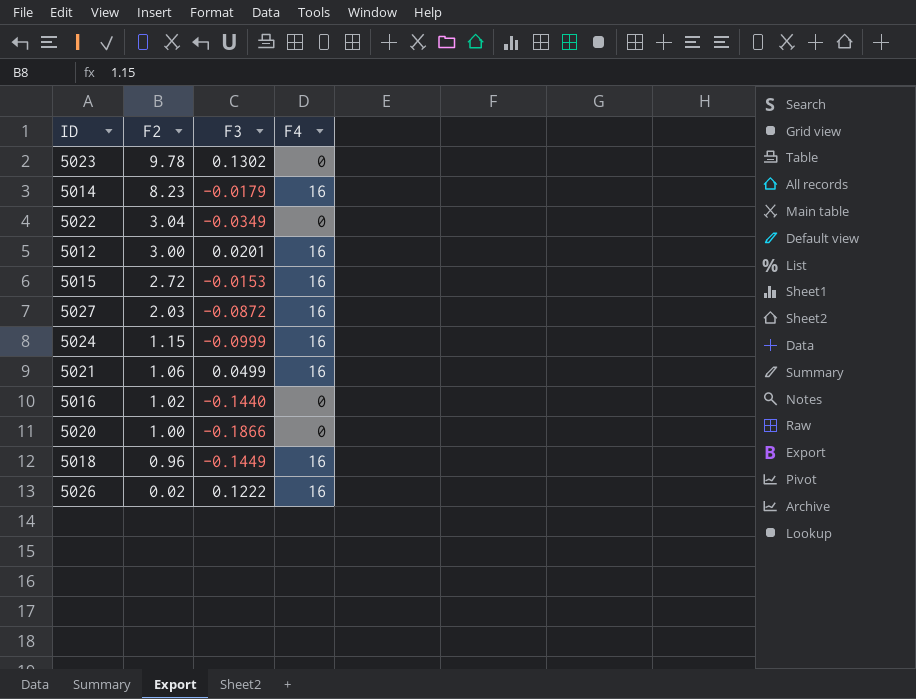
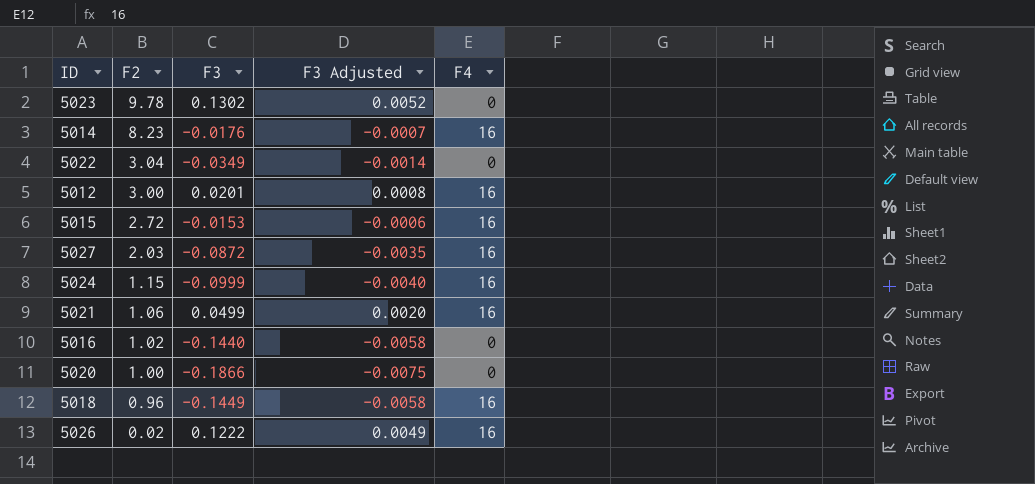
column F3 Adjusted | formula: none -> [F3] * 0.04
5014 | F3: -0.0179 -> -0.0176

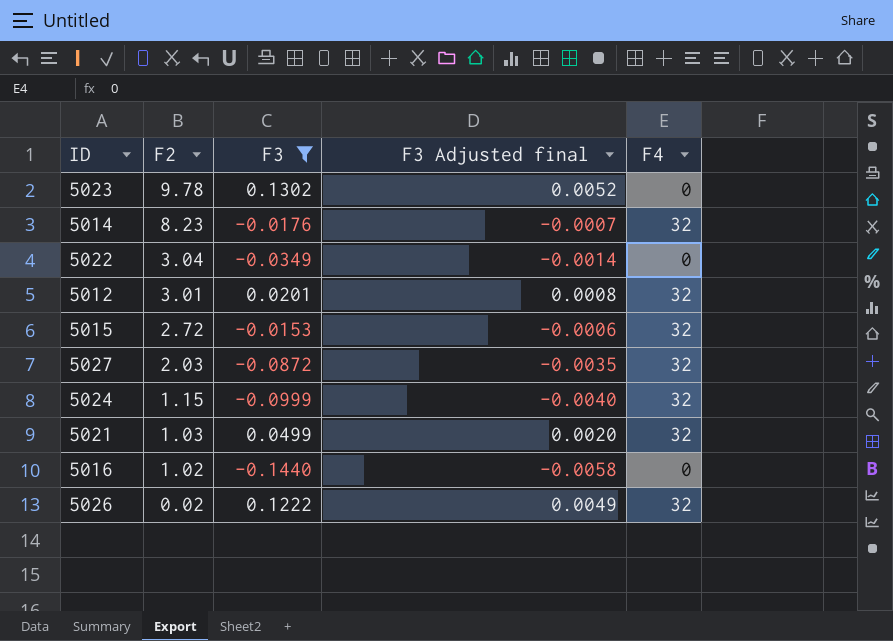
filter: none -> F3 >= -0.1440
column name: F3 Adjusted -> F3 Adjusted final
5014 | F4: 16 -> 32
5012 | F2: 3.00 -> 3.01
5012 | F4: 16 -> 32
5015 | F4: 16 -> 32
5027 | F4: 16 -> 32
5024 | F4: 16 -> 32
5021 | F2: 1.06 -> 1.03
5021 | F4: 16 -> 32
5026 | F4: 16 -> 32

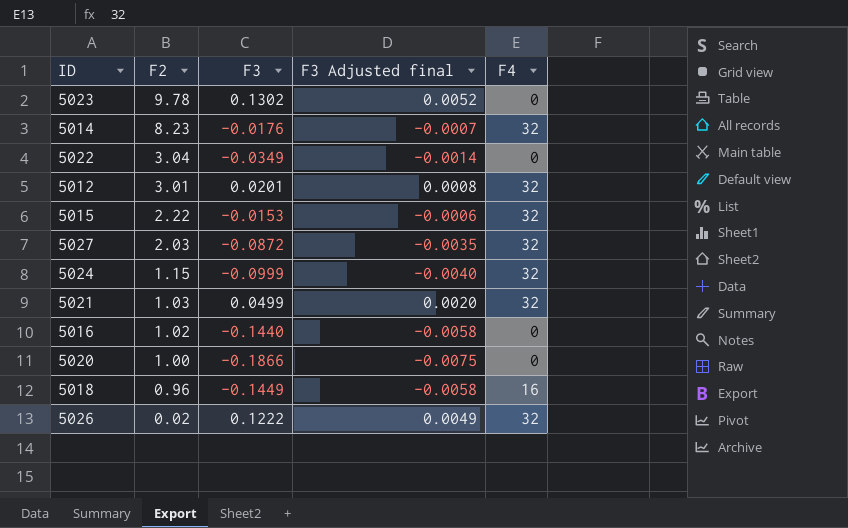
filter: F3 >= -0.1440 -> none
5015 | F2: 2.72 -> 2.22

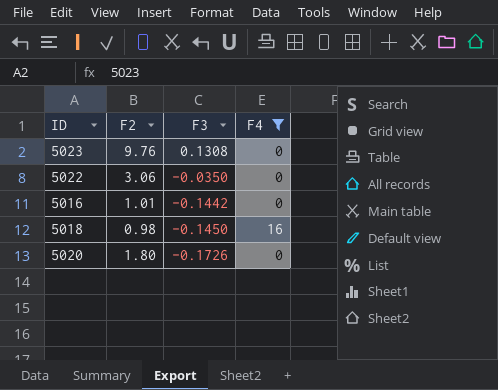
filter: none -> F4 != 32
row order: F2 descending -> F3 descending
column F3 Adjusted final | formula: [F3] * 0.04 -> none
5023 | F2: 9.78 -> 9.76
5023 | F3: 0.1302 -> 0.1308
5022 | F2: 3.04 -> 3.06
5022 | F3: -0.0349 -> -0.0350
5016 | F2: 1.02 -> 1.01
5016 | F3: -0.1440 -> -0.1442
5018 | F2: 0.96 -> 0.98
5018 | F3: -0.1449 -> -0.1450
5020 | F2: 1.00 -> 1.80
5020 | F3: -0.1866 -> -0.1726

